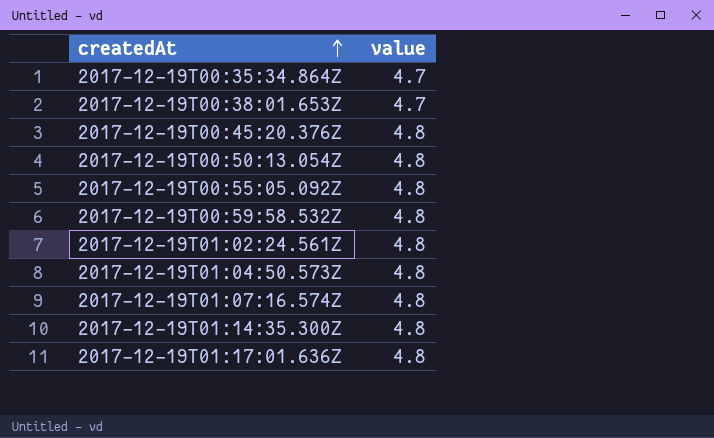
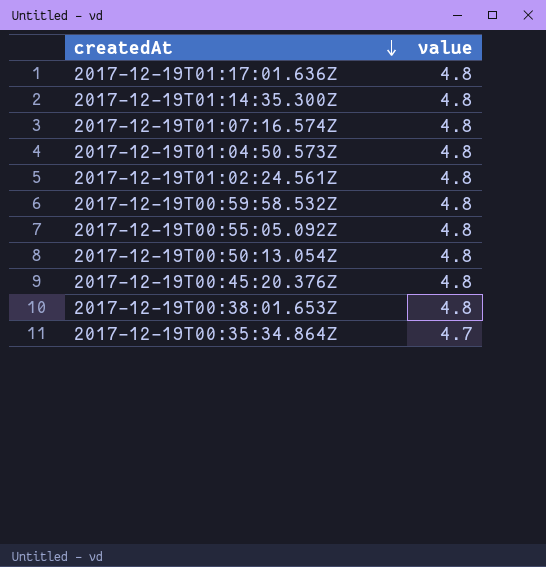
row order: createdAt ascending -> createdAt descending
2017-12-19T00:38:01.653Z | value: 4.7 -> 4.8

